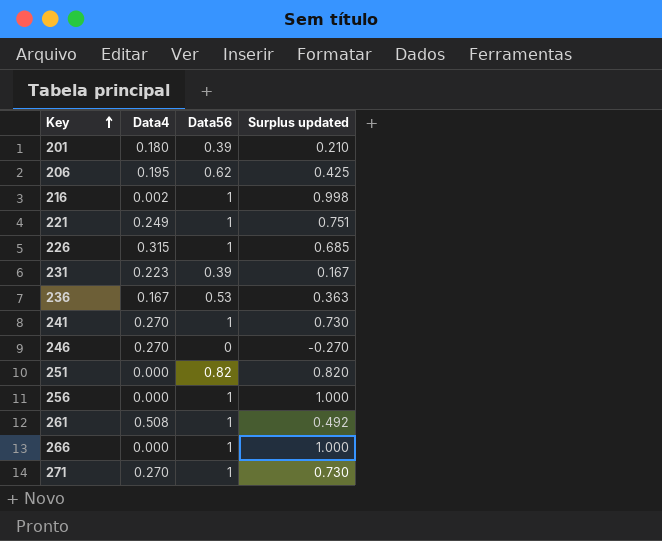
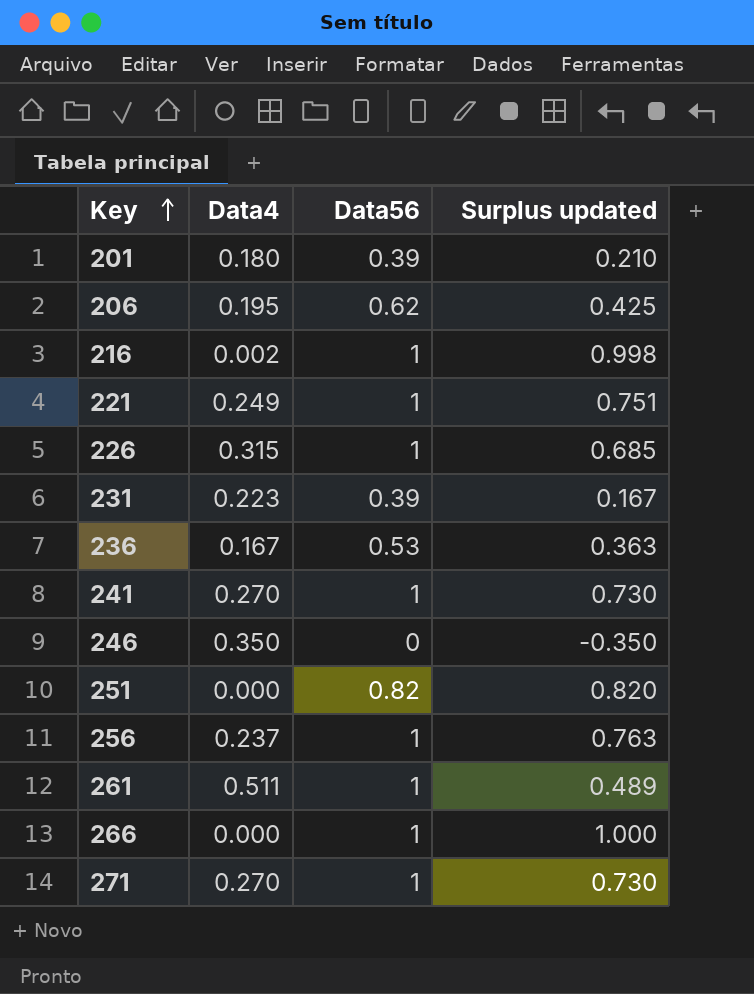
246 | Data4: 0.270 -> 0.350
246 | Surplus updated: -0.270 -> -0.350
256 | Data4: 0.000 -> 0.237
256 | Surplus updated: 1.000 -> 0.763
261 | Data4: 0.508 -> 0.511
261 | Surplus updated: 0.492 -> 0.489

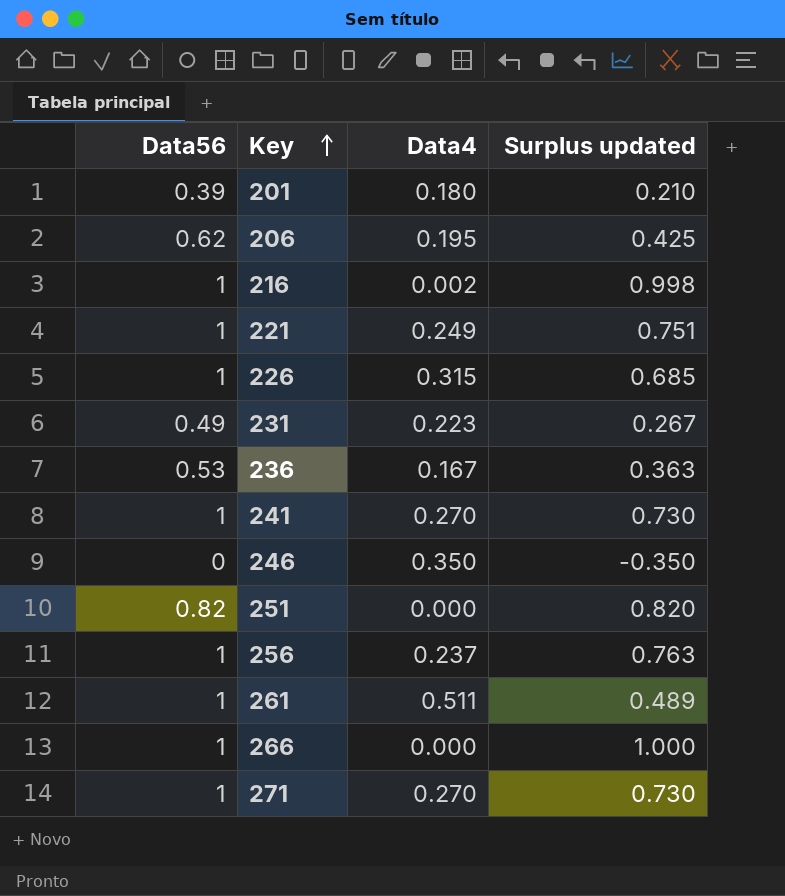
column Data56 | position: 3 -> 1
231 | Data56: 0.39 -> 0.49
231 | Surplus updated: 0.167 -> 0.267

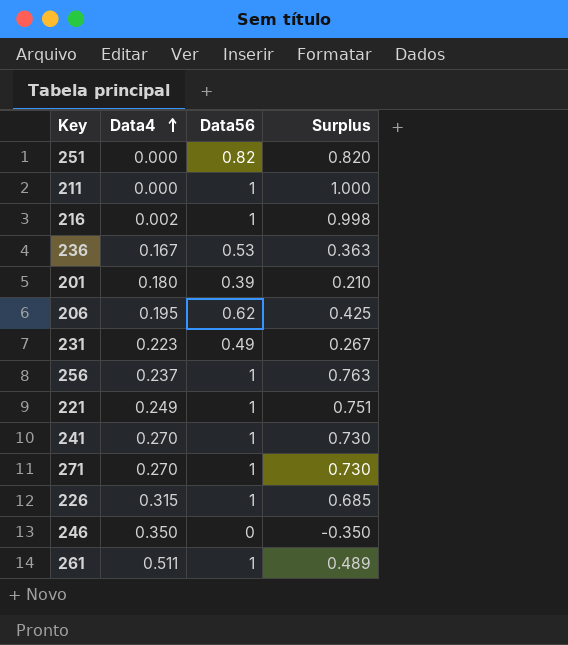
row order: Key ascending -> Data4 ascending
column Data56 | position: 1 -> 3
column name: Surplus updated -> Surplus
row 266: 1 | 0.000 | 1.000 -> none
row 211: none -> 0.000 | 1 | 1.000

